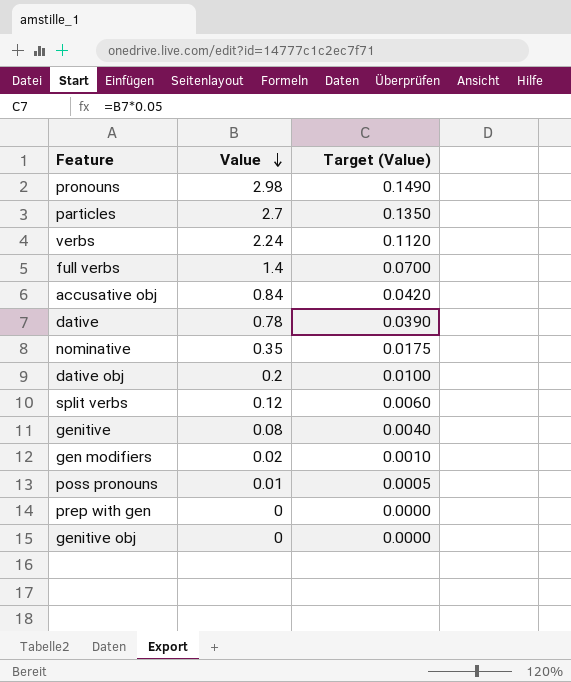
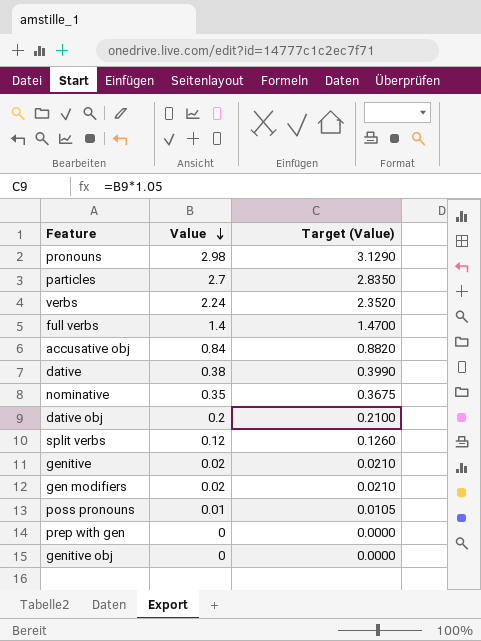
column Target (Value) | formula: [Value] * 0.05 -> [Value] * 1.05
dative | Value: 0.78 -> 0.38
genitive | Value: 0.08 -> 0.02

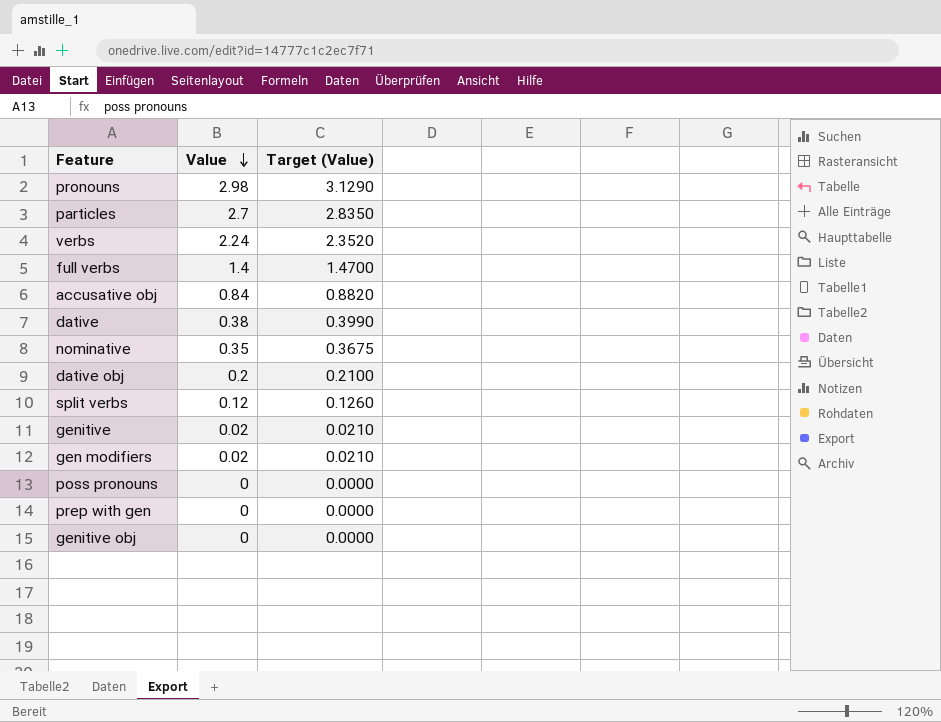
poss pronouns | Value: 0.01 -> 0
poss pronouns | Target (Value): 0.0105 -> 0.0000

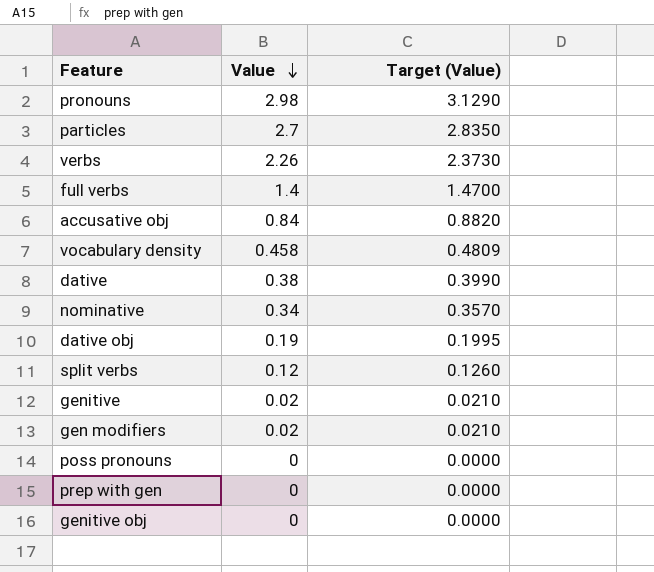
verbs | Value: 2.24 -> 2.26
verbs | Target (Value): 2.3520 -> 2.3730
row vocabulary density: none -> 0.458 | 0.4809
nominative | Value: 0.35 -> 0.34
nominative | Target (Value): 0.3675 -> 0.3570
dative obj | Value: 0.2 -> 0.19
dative obj | Target (Value): 0.2100 -> 0.1995

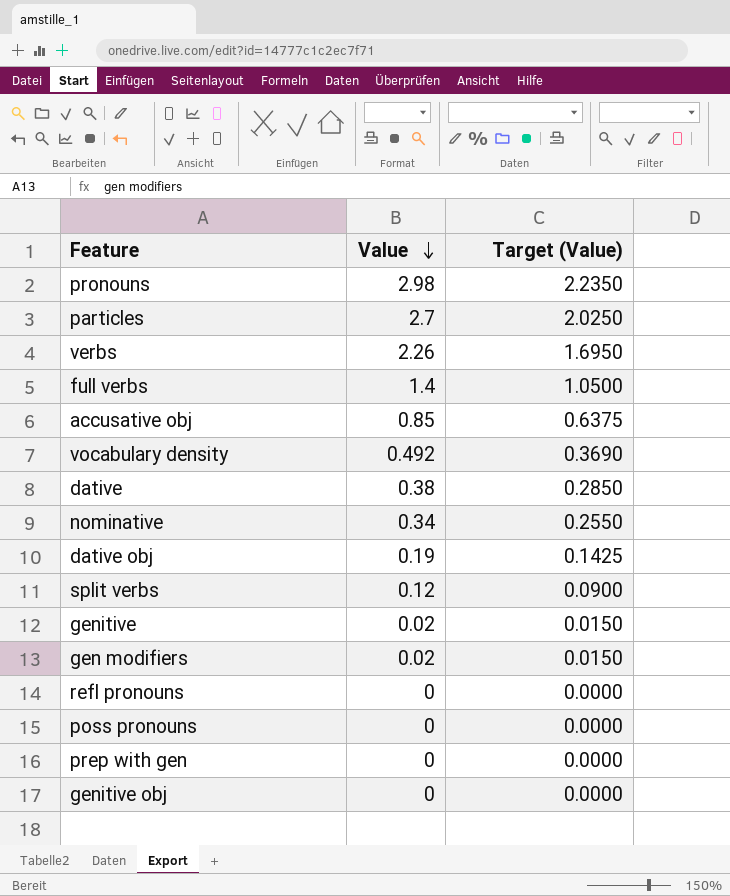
column Target (Value) | formula: [Value] * 1.05 -> [Value] * 0.75
accusative obj | Value: 0.84 -> 0.85
vocabulary density | Value: 0.458 -> 0.492
row refl pronouns: none -> 0 | 0.0000

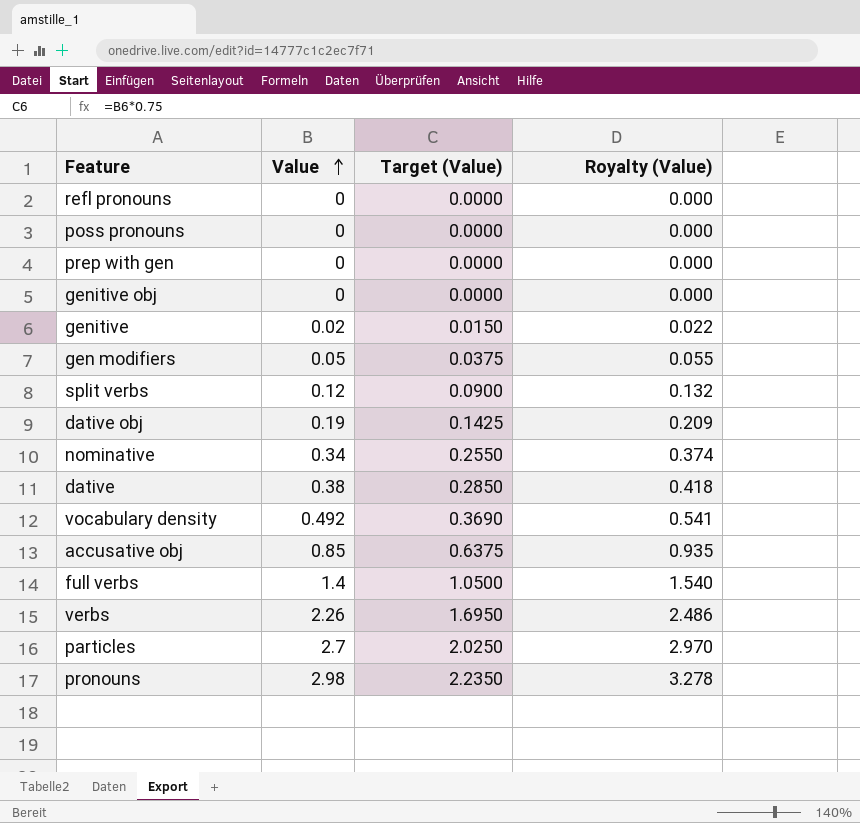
row order: Value descending -> Value ascending
column Royalty (Value) | formula: none -> [Value] * 1.1
gen modifiers | Value: 0.02 -> 0.05
gen modifiers | Target (Value): 0.0150 -> 0.0375

